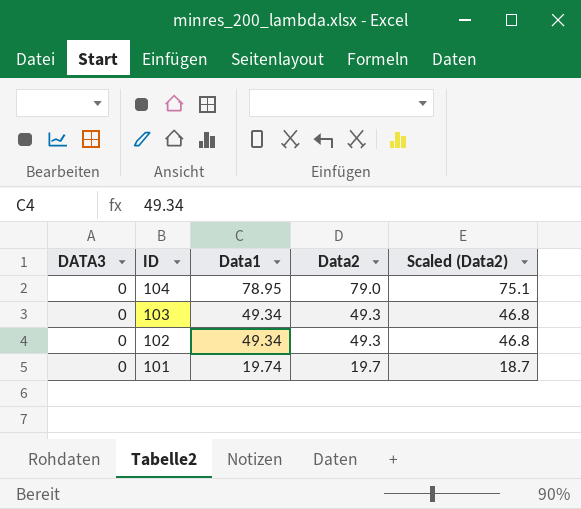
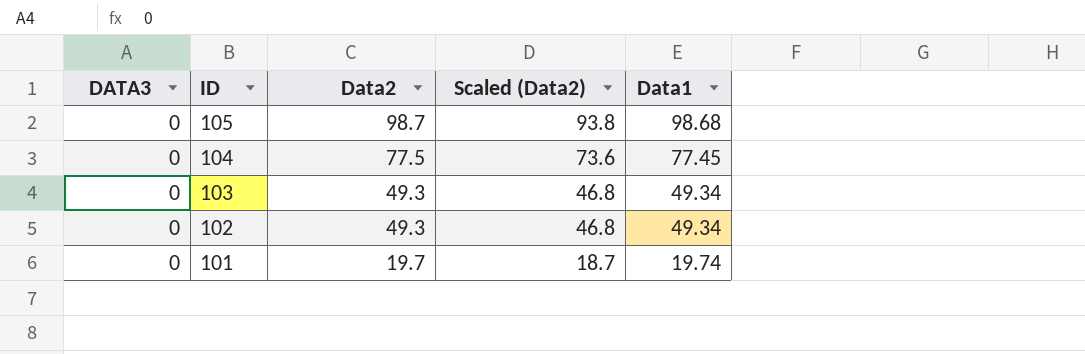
column Data1 | position: 3 -> 5
row 105: none -> 0 | 98.7 | 93.8 | 98.68
104 | Data2: 79.0 -> 77.5
104 | Scaled (Data2): 75.1 -> 73.6
104 | Data1: 78.95 -> 77.45

